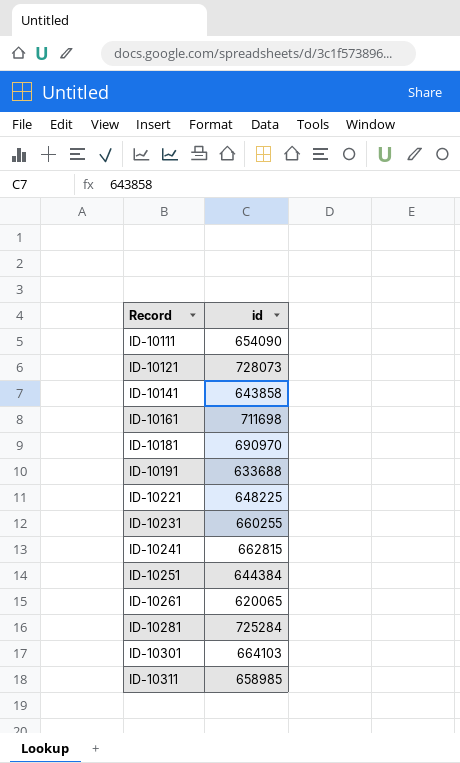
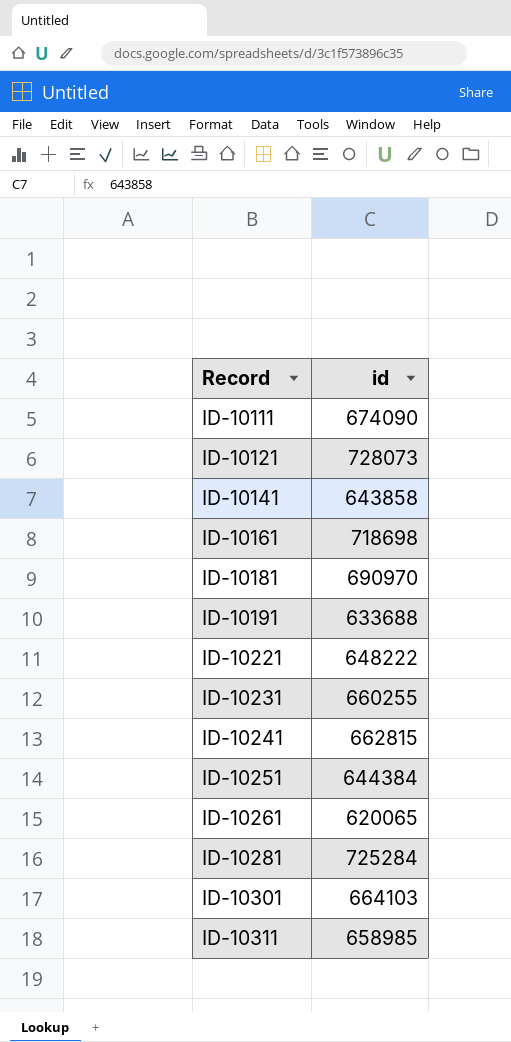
ID-10111 | id: 654090 -> 674090
ID-10161 | id: 711698 -> 718698
ID-10221 | id: 648225 -> 648222

